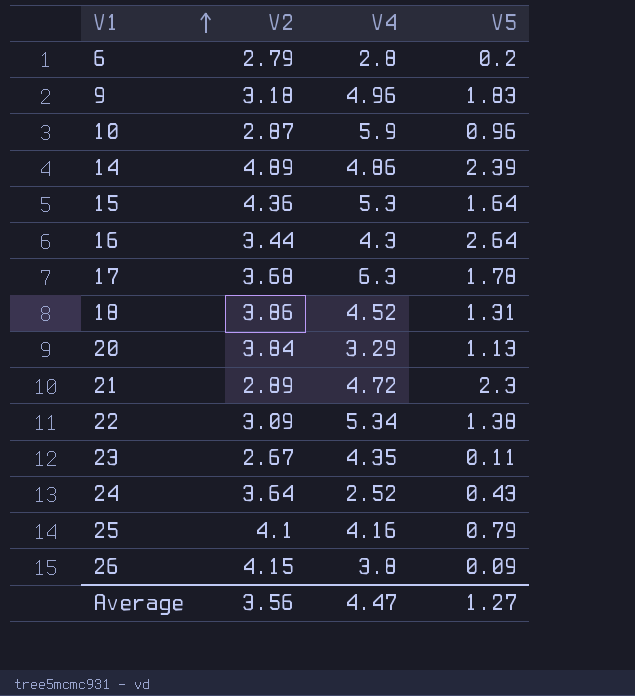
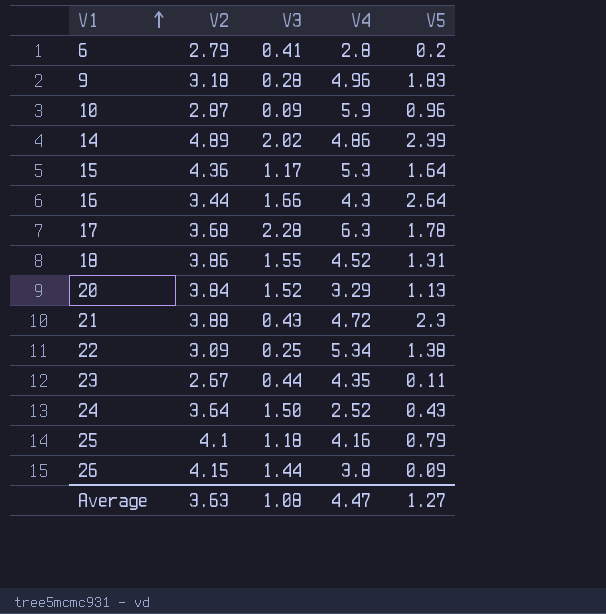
column V3 | position: none -> 3
21 | V2: 2.89 -> 3.88
Average | V2: 3.56 -> 3.63

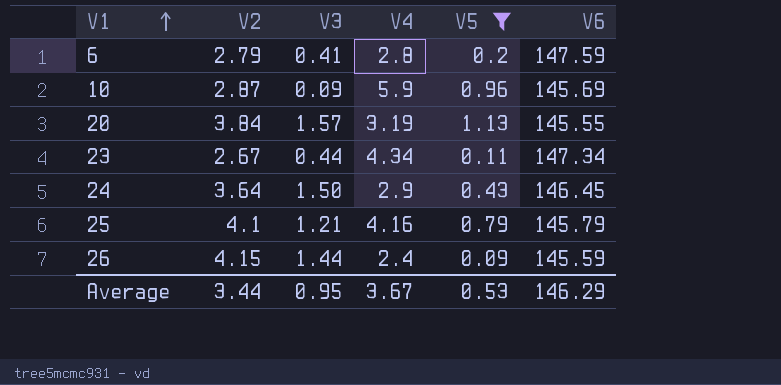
filter: none -> V5 <= 1.13
column V6 | position: none -> 6
20 | V3: 1.52 -> 1.57
20 | V4: 3.29 -> 3.19
23 | V4: 4.35 -> 4.34
24 | V4: 2.52 -> 2.9
25 | V3: 1.18 -> 1.21
26 | V4: 3.8 -> 2.4
Average | V2: 3.63 -> 3.44
Average | V3: 1.08 -> 0.95
Average | V4: 4.47 -> 3.67
Average | V5: 1.27 -> 0.53

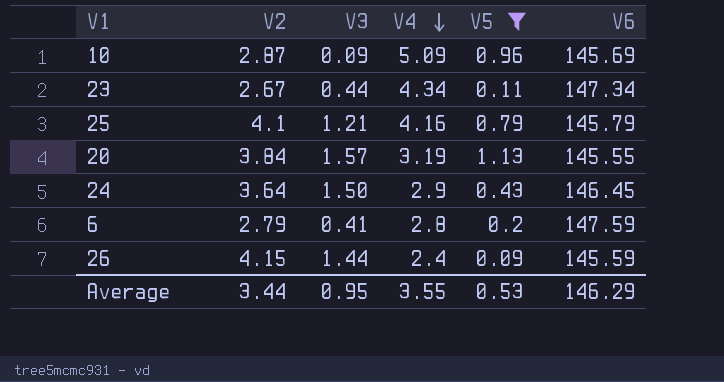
row order: V1 ascending -> V4 descending
10 | V4: 5.9 -> 5.09
Average | V4: 3.67 -> 3.55

